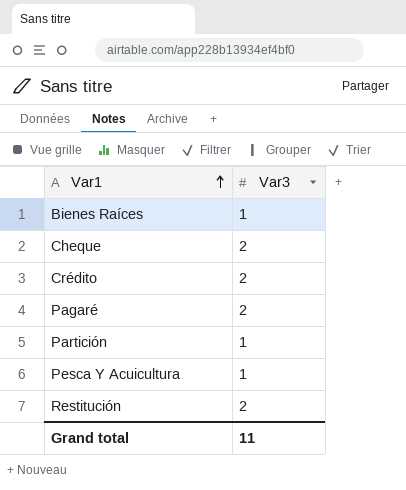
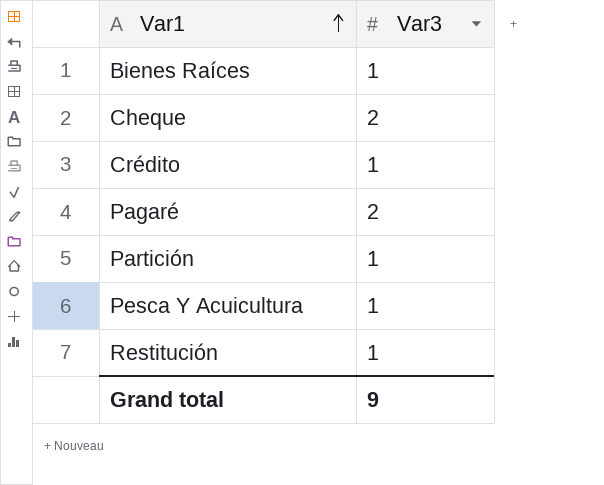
Crédito | Var3: 2 -> 1
Restitución | Var3: 2 -> 1
Grand total | Var3: 11 -> 9

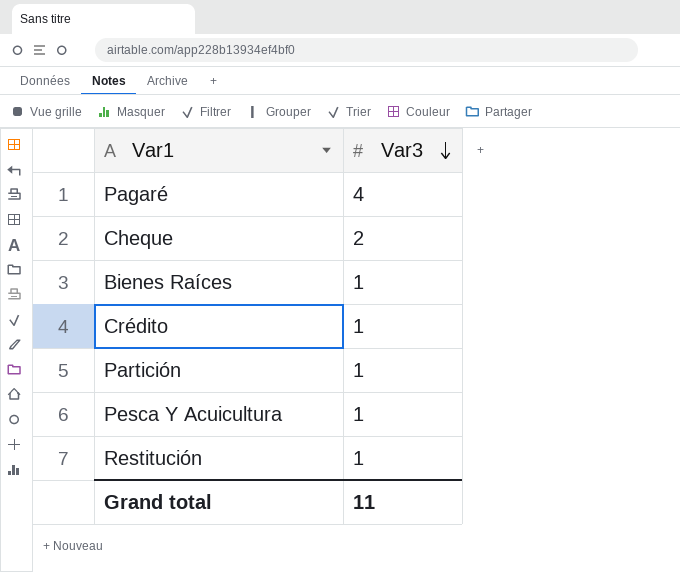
row order: Var1 ascending -> Var3 descending
Pagaré | Var3: 2 -> 4
Grand total | Var3: 9 -> 11

